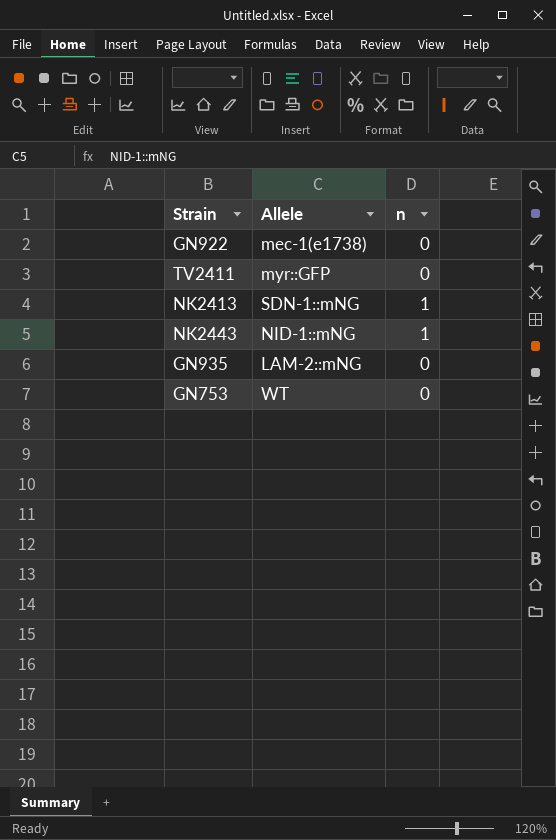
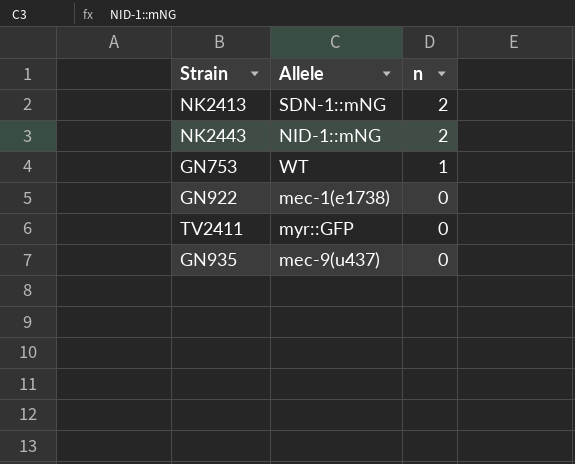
row order: none -> n descending
NK2413 | n: 1 -> 2
NK2443 | n: 1 -> 2
GN753 | n: 0 -> 1
GN935 | Allele: LAM-2::mNG -> mec-9(u437)

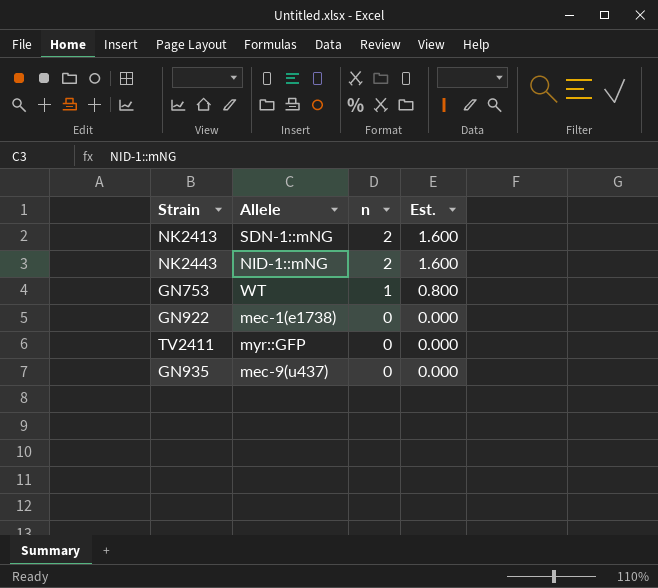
column Est. | formula: none -> [n] * 0.8

